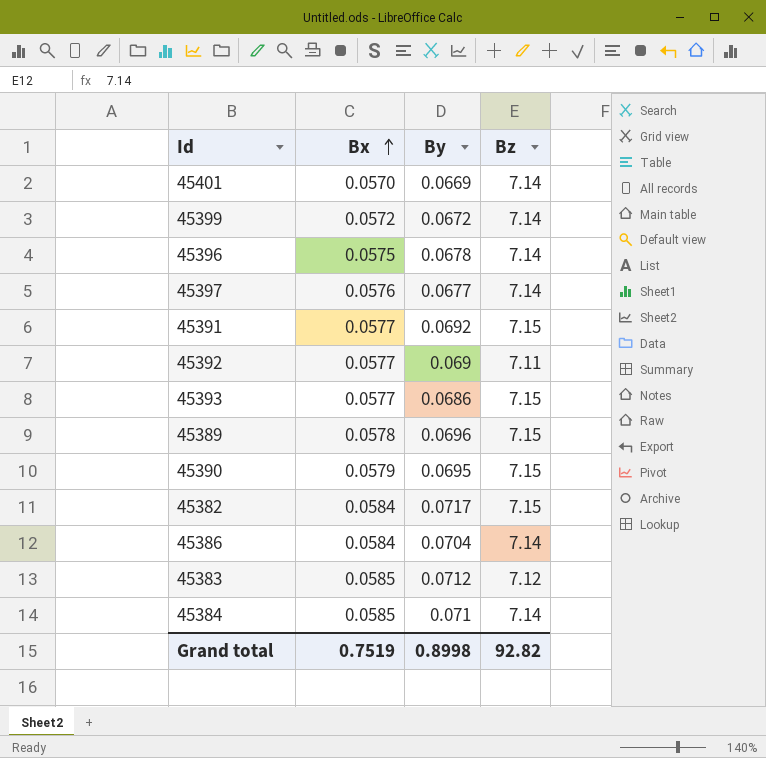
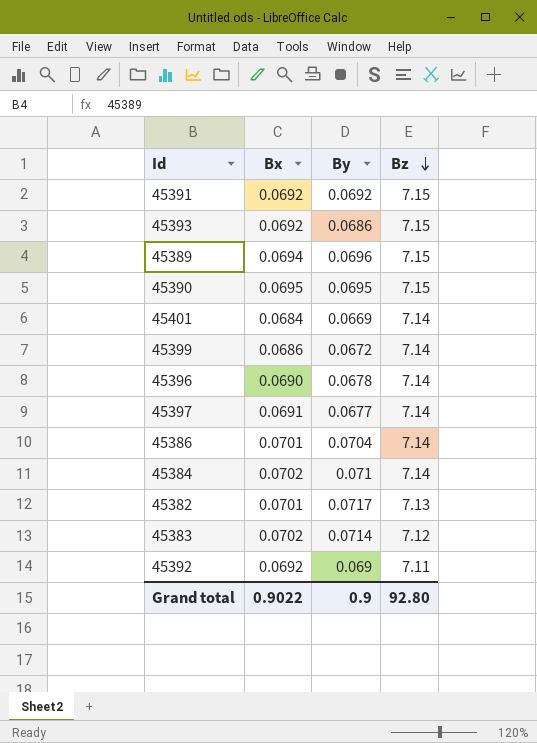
row order: Bx ascending -> Bz descending
45391 | Bx: 0.0577 -> 0.0692
45393 | Bx: 0.0577 -> 0.0692
45389 | Bx: 0.0578 -> 0.0694
45390 | Bx: 0.0579 -> 0.0695
45401 | Bx: 0.0570 -> 0.0684
45399 | Bx: 0.0572 -> 0.0686
45396 | Bx: 0.0575 -> 0.0690
45397 | Bx: 0.0576 -> 0.0691
45386 | Bx: 0.0584 -> 0.0701
45384 | Bx: 0.0585 -> 0.0702
45382 | Bx: 0.0584 -> 0.0701
45382 | Bz: 7.15 -> 7.13
45383 | Bx: 0.0585 -> 0.0702
45383 | By: 0.0712 -> 0.0714
45392 | Bx: 0.0577 -> 0.0692
Grand total | Bx: 0.7519 -> 0.9022
Grand total | By: 0.8998 -> 0.9
Grand total | Bz: 92.82 -> 92.80

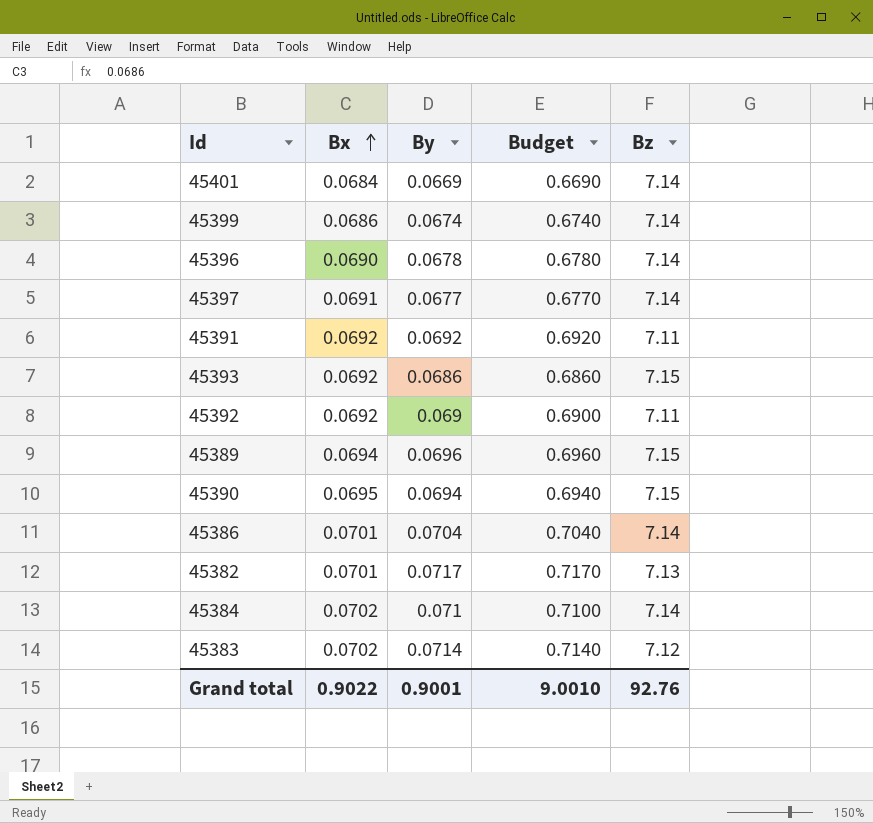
row order: Bz descending -> Bx ascending
column Budget | formula: none -> [By] * 10
45399 | By: 0.0672 -> 0.0674
45391 | Bz: 7.15 -> 7.11
45390 | By: 0.0695 -> 0.0694
Grand total | By: 0.9 -> 0.9001
Grand total | Bz: 92.80 -> 92.76

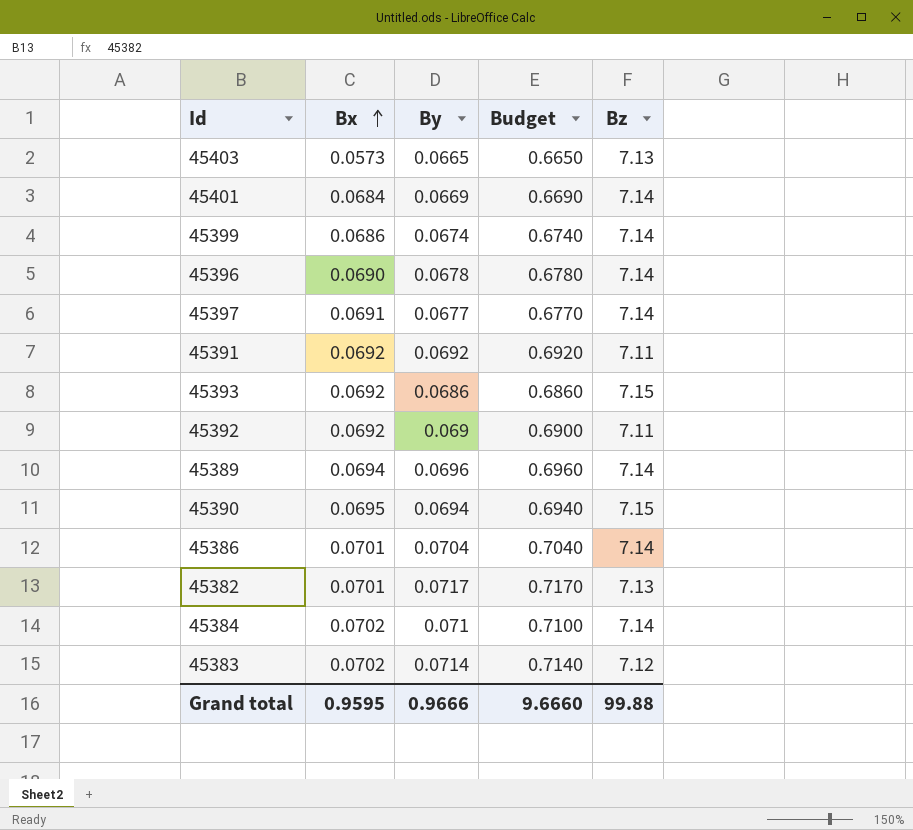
row 45403: none -> 0.0573 | 0.0665 | 0.6650 | 7.13
45389 | Bz: 7.15 -> 7.14
Grand total | Bx: 0.9022 -> 0.9595
Grand total | By: 0.9001 -> 0.9666
Grand total | Budget: 9.0010 -> 9.6660
Grand total | Bz: 92.76 -> 99.88

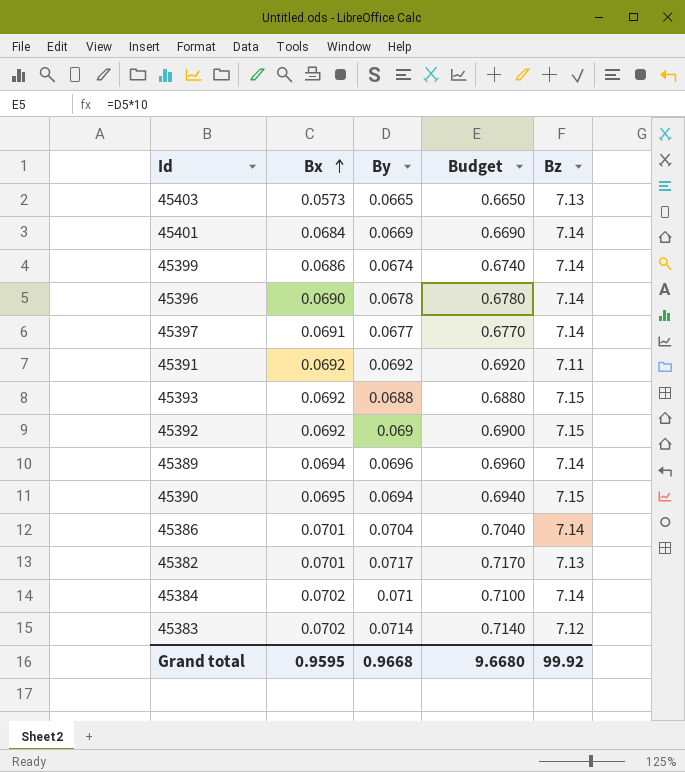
45393 | By: 0.0686 -> 0.0688
45393 | Budget: 0.6860 -> 0.6880
45392 | Bz: 7.11 -> 7.15
Grand total | By: 0.9666 -> 0.9668
Grand total | Budget: 9.6660 -> 9.6680
Grand total | Bz: 99.88 -> 99.92

